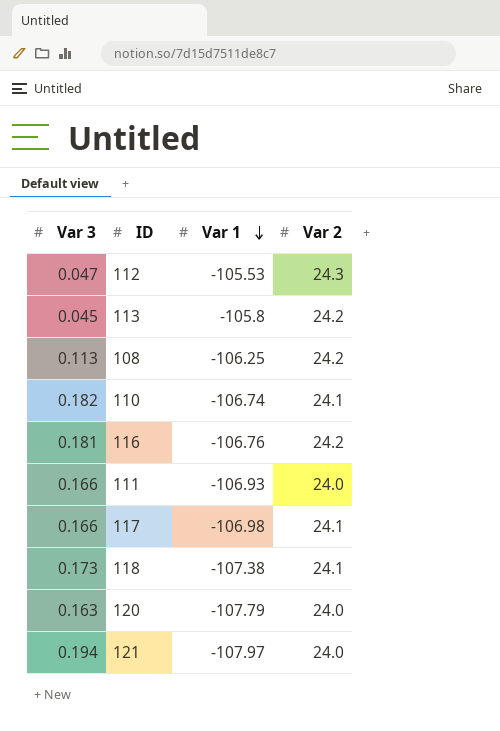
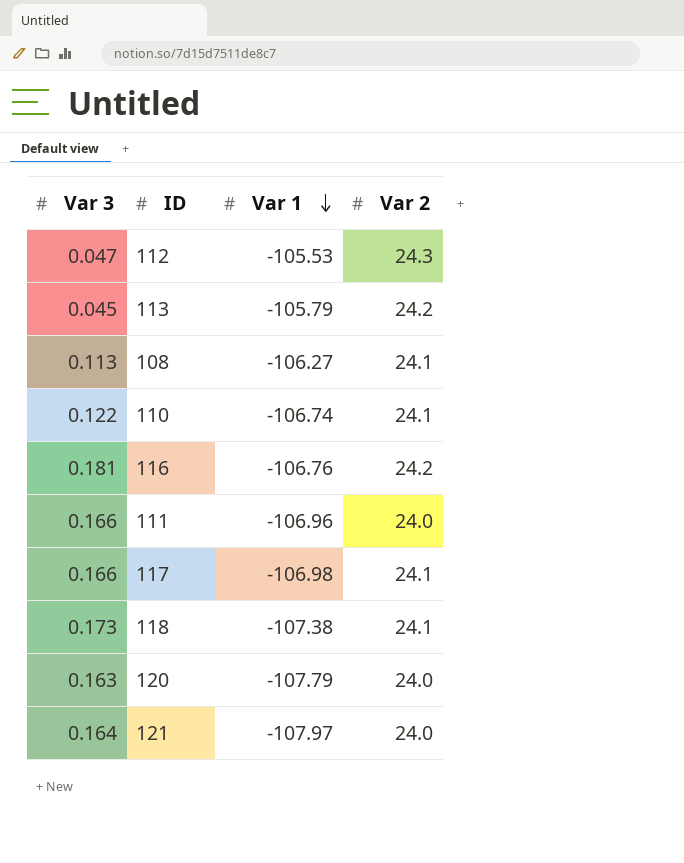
113 | Var 1: -105.8 -> -105.79
108 | Var 1: -106.25 -> -106.27
108 | Var 2: 24.2 -> 24.1
110 | Var 3: 0.182 -> 0.122
111 | Var 1: -106.93 -> -106.96
121 | Var 3: 0.194 -> 0.164

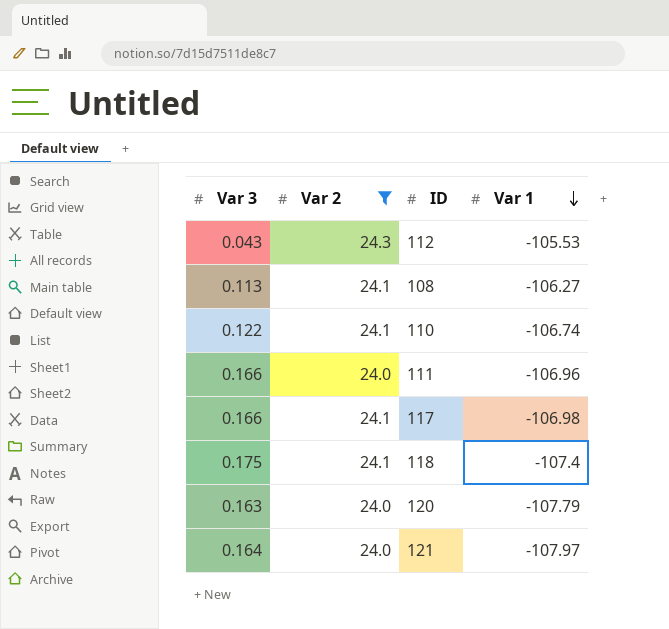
filter: none -> Var 2 != 24.2
column Var 2 | position: 4 -> 2
112 | Var 3: 0.047 -> 0.043
118 | Var 3: 0.173 -> 0.175
118 | Var 1: -107.38 -> -107.4

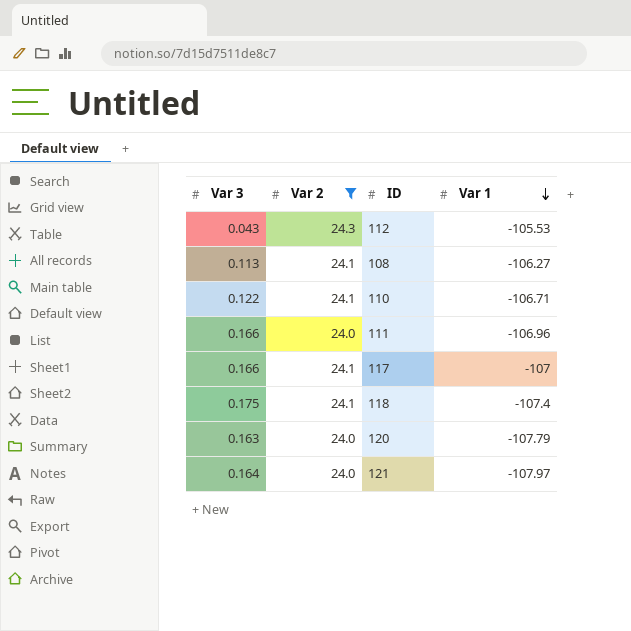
110 | Var 1: -106.74 -> -106.71
117 | Var 1: -106.98 -> -107

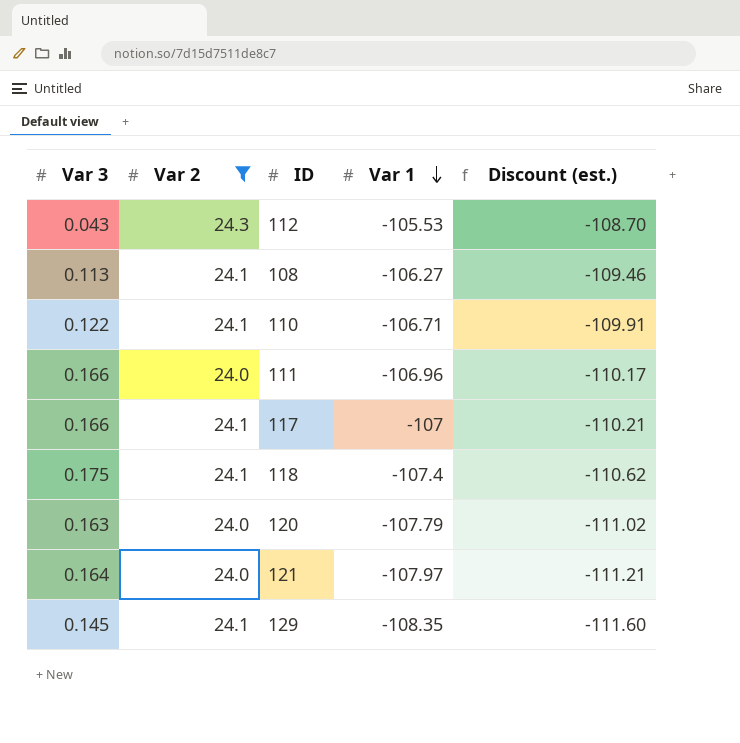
column Discount (est.) | formula: none -> [Var 1] * 1.03
row 129: none -> 0.145 | 24.1 | -108.35 | -111.60

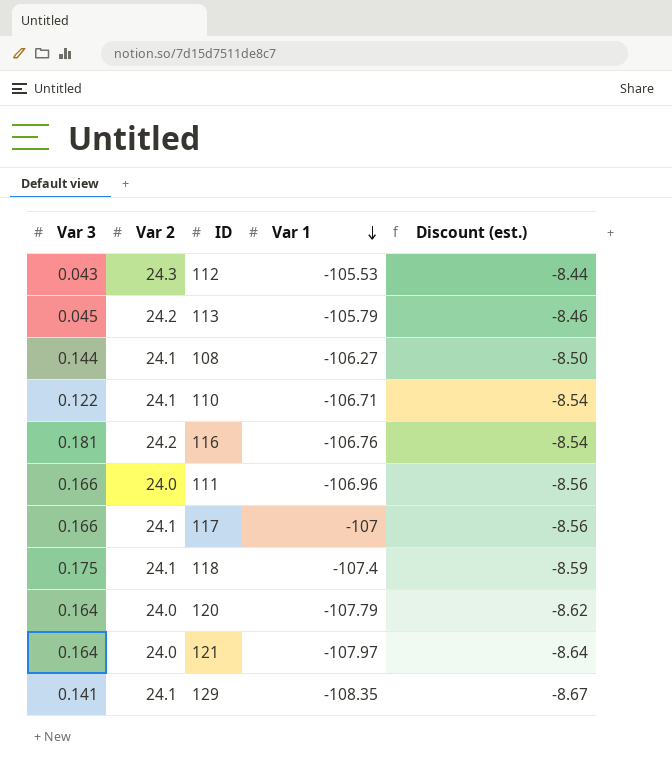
filter: Var 2 != 24.2 -> none
column Discount (est.) | formula: [Var 1] * 1.03 -> [Var 1] * 0.08
108 | Var 3: 0.113 -> 0.144
120 | Var 3: 0.163 -> 0.164
129 | Var 3: 0.145 -> 0.141

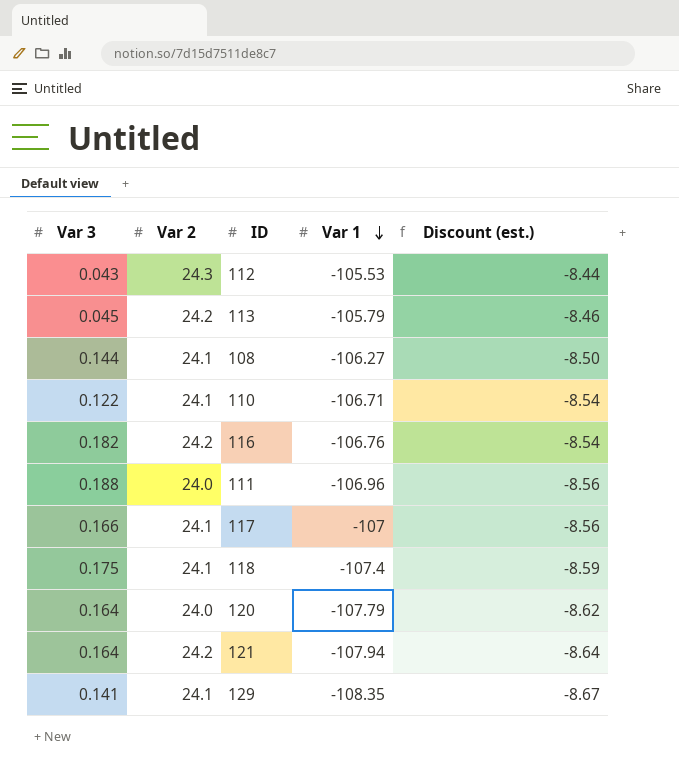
116 | Var 3: 0.181 -> 0.182
111 | Var 3: 0.166 -> 0.188
121 | Var 2: 24.0 -> 24.2
121 | Var 1: -107.97 -> -107.94

